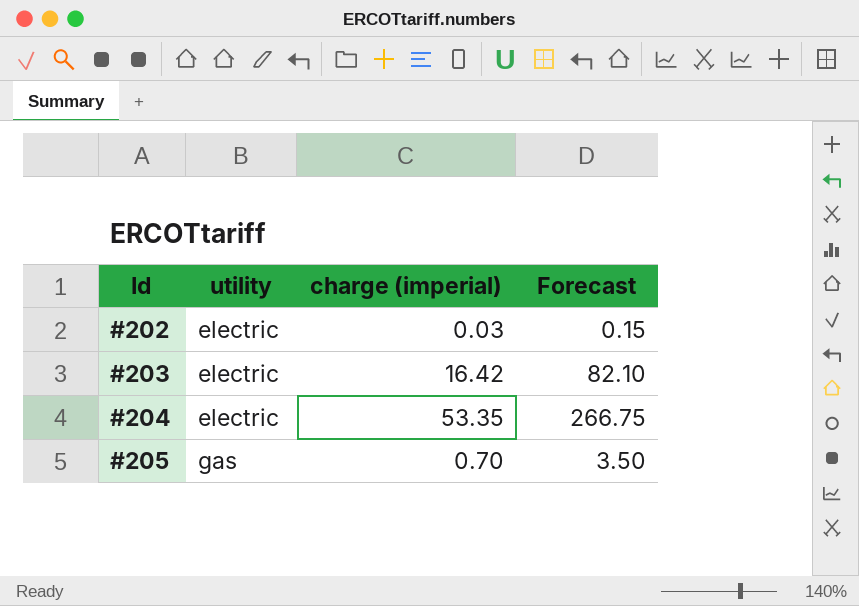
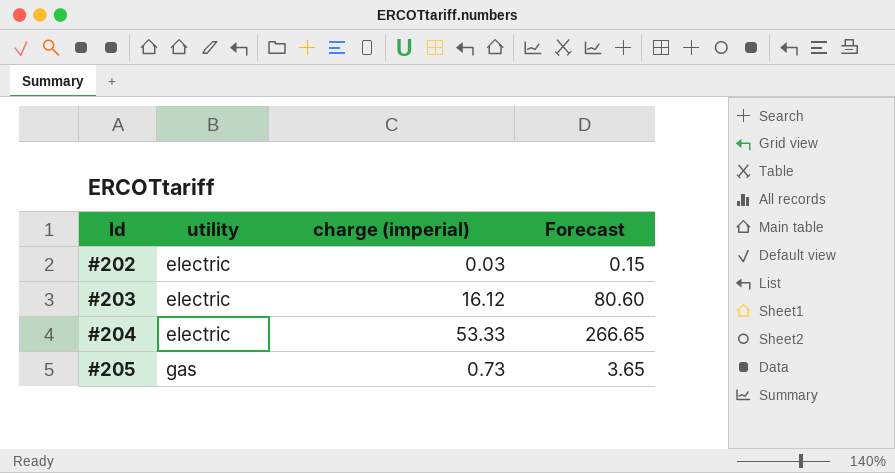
#203 | charge (imperial): 16.42 -> 16.12
#203 | Forecast: 82.10 -> 80.60
#204 | charge (imperial): 53.35 -> 53.33
#204 | Forecast: 266.75 -> 266.65
#205 | charge (imperial): 0.70 -> 0.73
#205 | Forecast: 3.50 -> 3.65

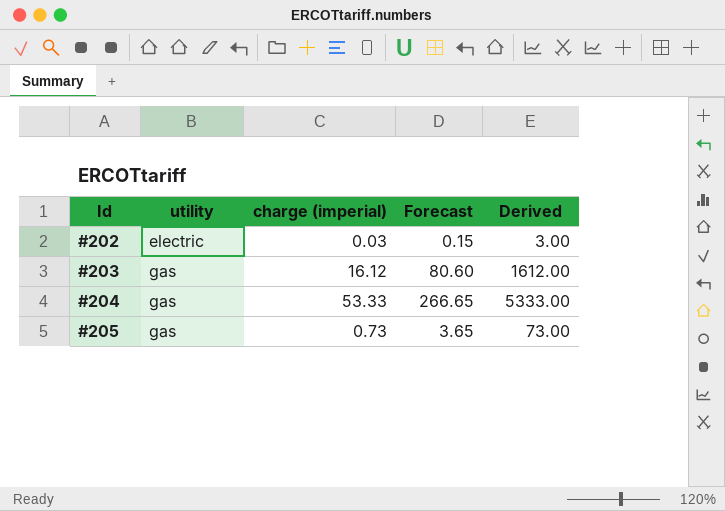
column Derived | formula: none -> [charge (imperial)] * 100
#203 | utility: electric -> gas
#204 | utility: electric -> gas

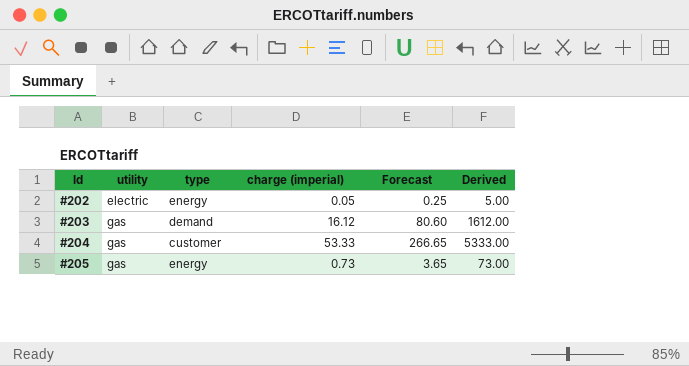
column type | position: none -> 3
#202 | charge (imperial): 0.03 -> 0.05
#202 | Forecast: 0.15 -> 0.25
#202 | Derived: 3.00 -> 5.00

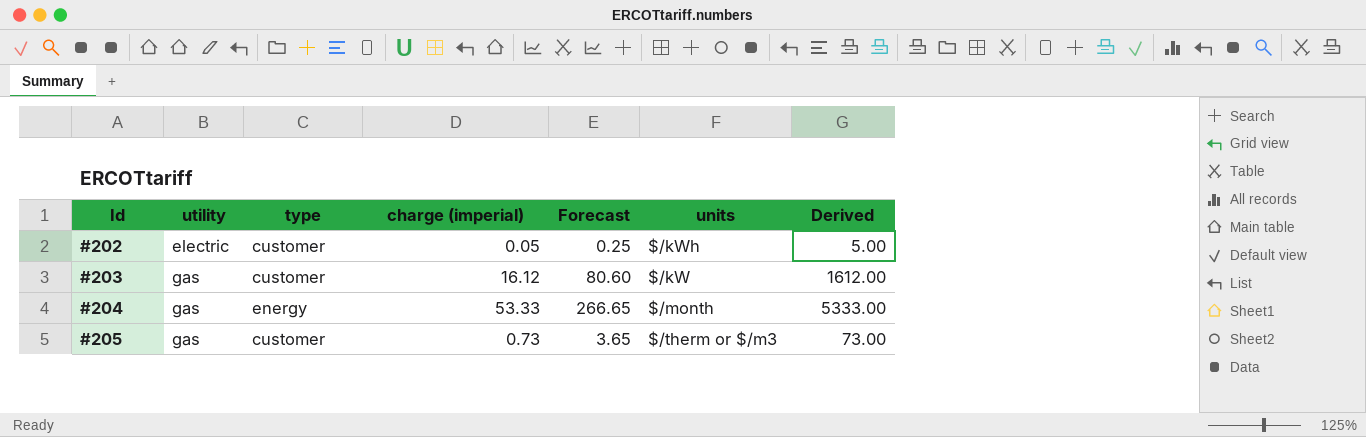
column units | position: none -> 6
#202 | type: energy -> customer
#203 | type: demand -> customer
#204 | type: customer -> energy
#205 | type: energy -> customer

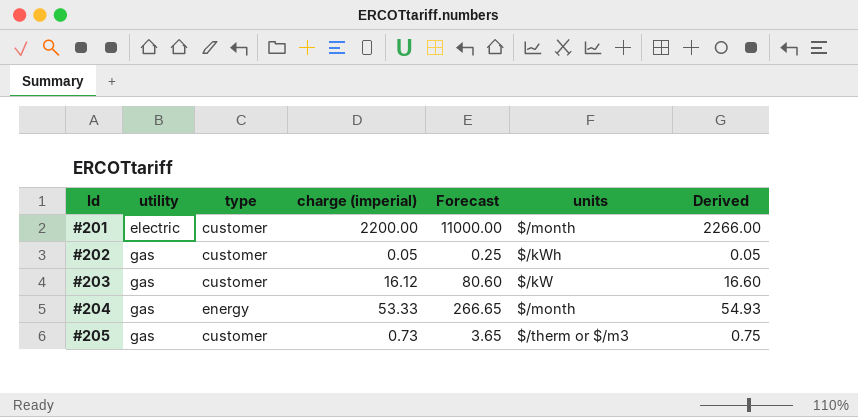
column Derived | formula: [charge (imperial)] * 100 -> [charge (imperial)] * 1.03
row #201: none -> electric | customer | 2200.00 | 11000.00 | $/month | 2266.00
#202 | utility: electric -> gas

